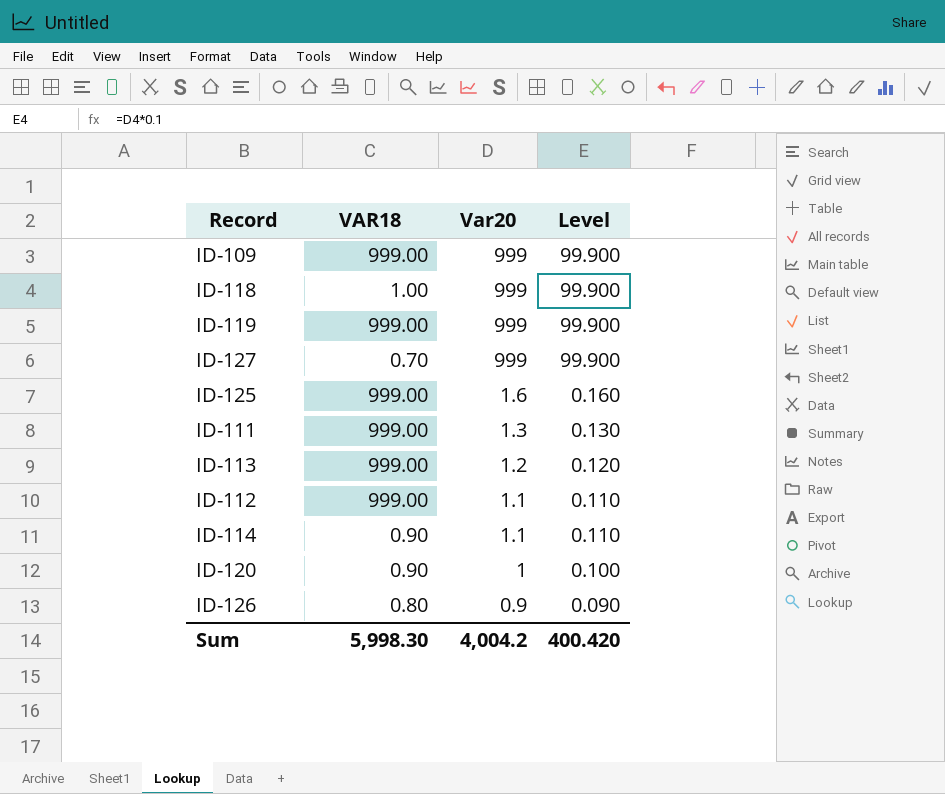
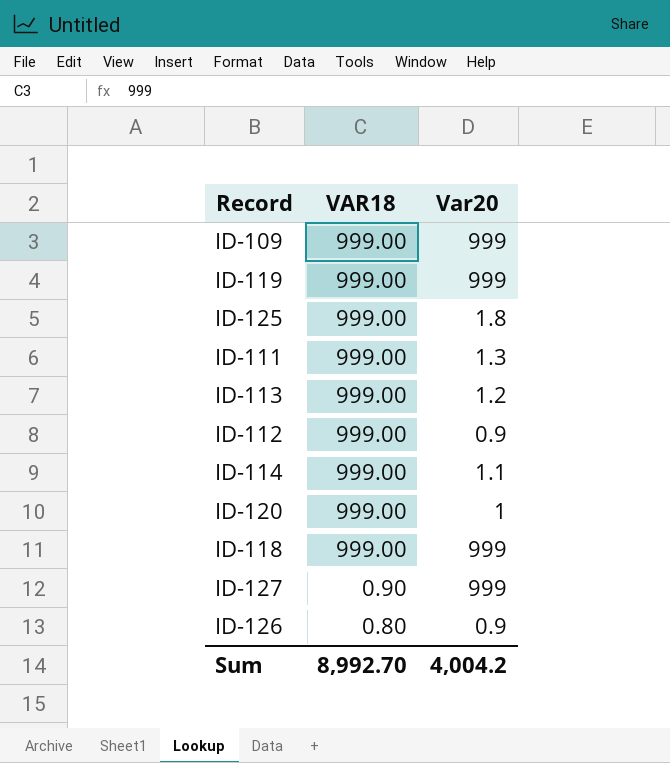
row order: Var20 descending -> VAR18 descending
column Level | formula: [Var20] * 0.1 -> none
ID-125 | Var20: 1.6 -> 1.8
ID-112 | Var20: 1.1 -> 0.9
ID-114 | VAR18: 0.90 -> 999.00
ID-120 | VAR18: 0.90 -> 999.00
ID-118 | VAR18: 1.00 -> 999.00
ID-127 | VAR18: 0.70 -> 0.90
Sum | VAR18: 5,998.30 -> 8,992.70

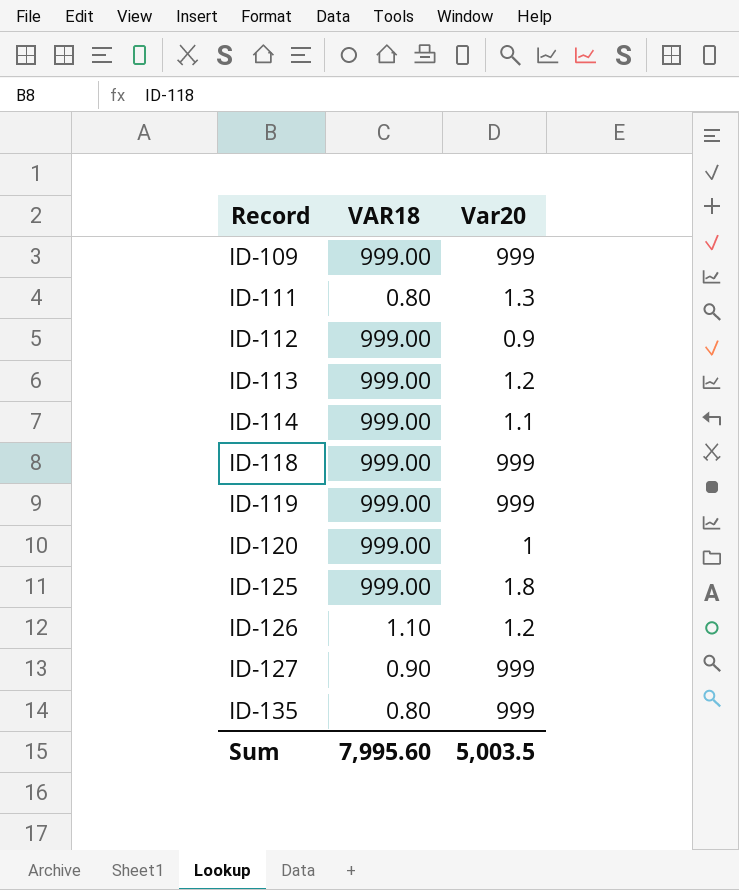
row order: VAR18 descending -> Record ascending
ID-111 | VAR18: 999.00 -> 0.80
ID-126 | VAR18: 0.80 -> 1.10
ID-126 | Var20: 0.9 -> 1.2
row ID-135: none -> 0.80 | 999
Sum | VAR18: 8,992.70 -> 7,995.60
Sum | Var20: 4,004.2 -> 5,003.5

